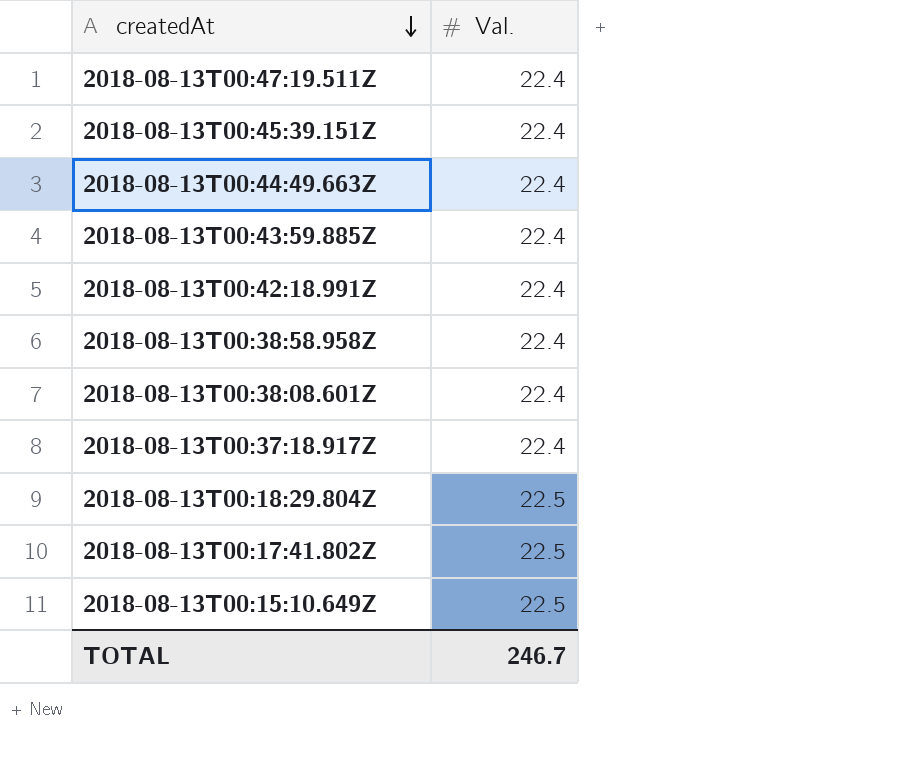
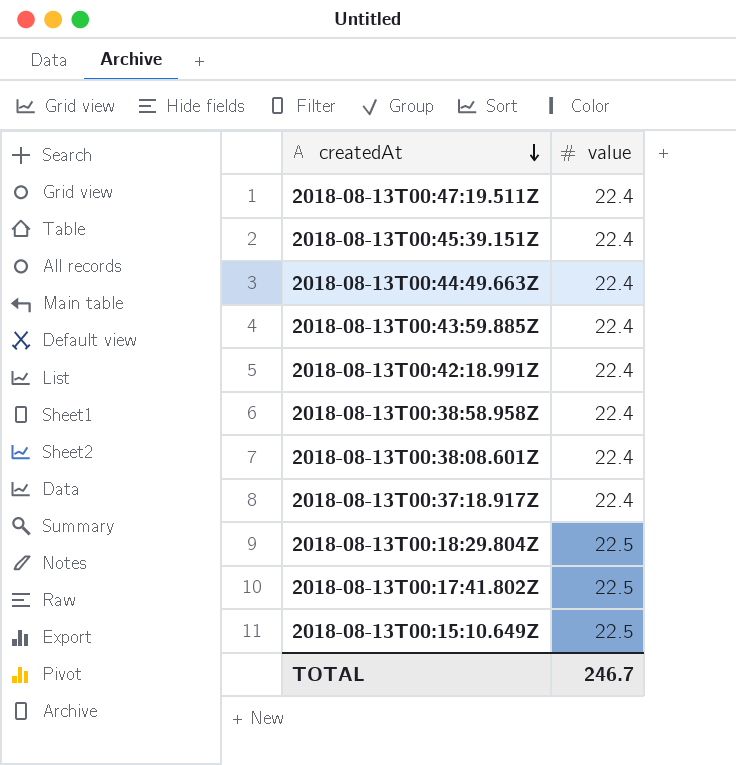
column name: Val. -> value

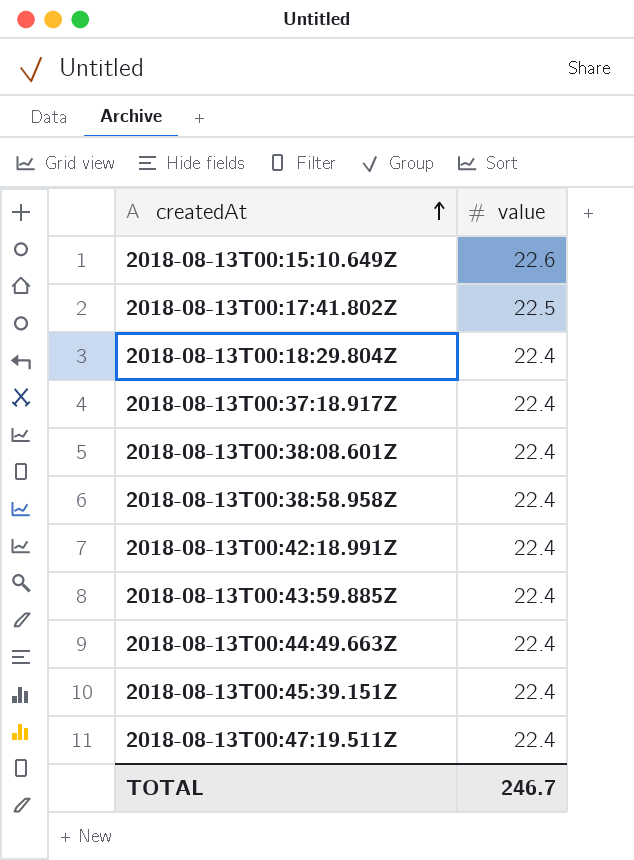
row order: createdAt descending -> createdAt ascending
2018-08-13T00:15:10.649Z | value: 22.5 -> 22.6
2018-08-13T00:18:29.804Z | value: 22.5 -> 22.4

